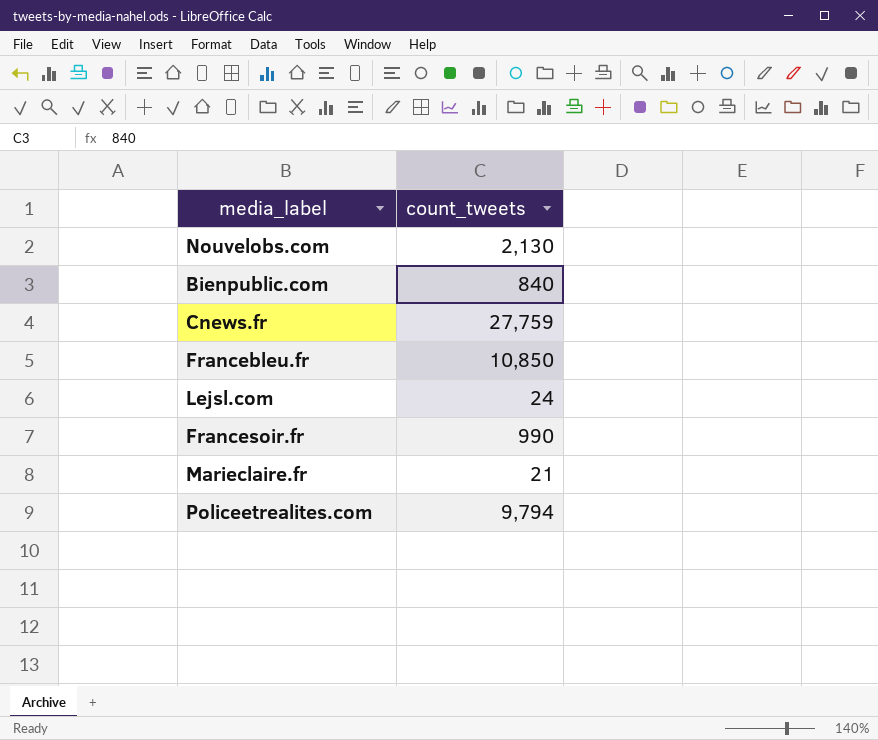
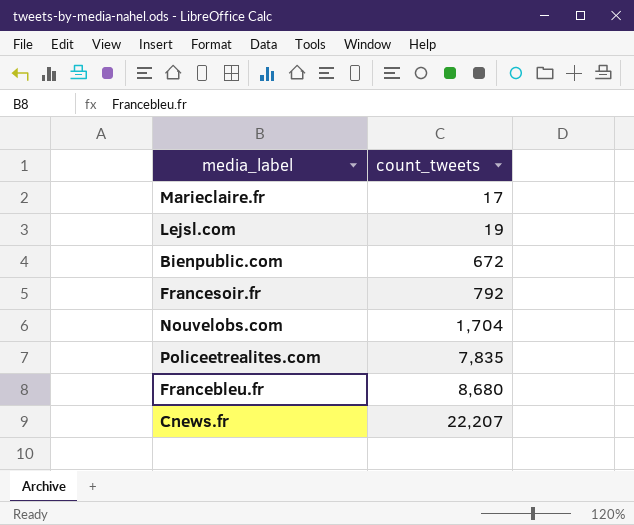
row order: none -> count_tweets ascending
Marieclaire.fr | count_tweets: 21 -> 17
Lejsl.com | count_tweets: 24 -> 19
Bienpublic.com | count_tweets: 840 -> 672
Francesoir.fr | count_tweets: 990 -> 792
Nouvelobs.com | count_tweets: 2,130 -> 1,704
Policeetrealites.com | count_tweets: 9,794 -> 7,835
Francebleu.fr | count_tweets: 10,850 -> 8,680
Cnews.fr | count_tweets: 27,759 -> 22,207

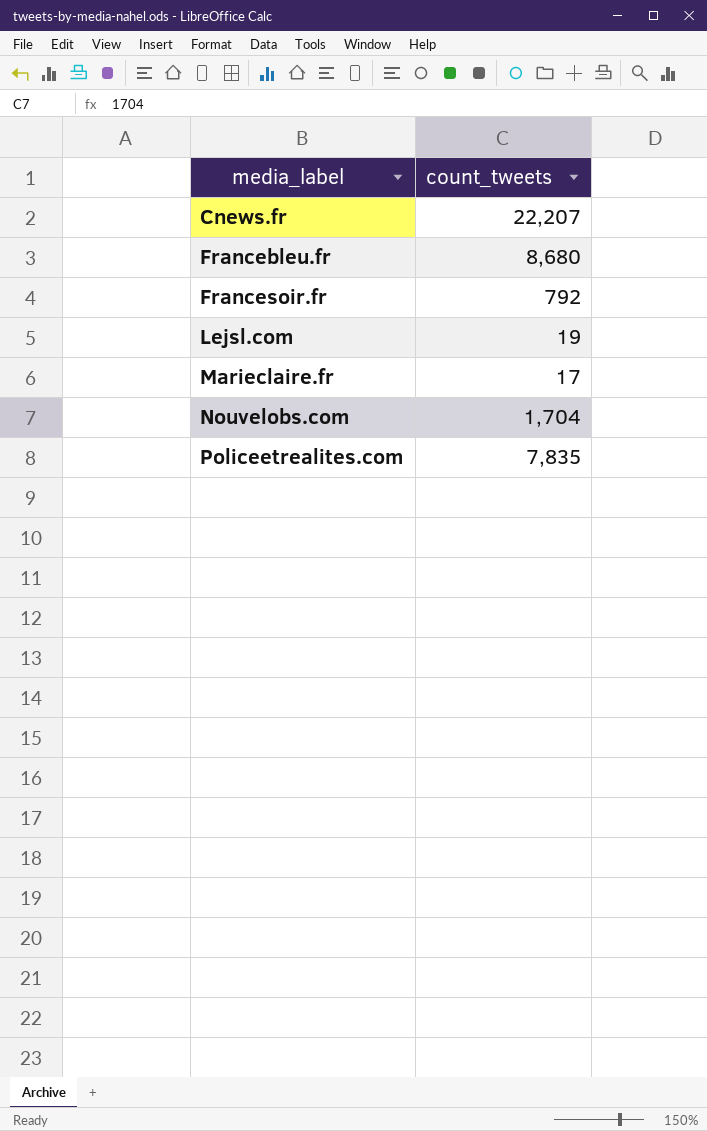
row order: count_tweets ascending -> media_label ascending
row Bienpublic.com: 672 -> none

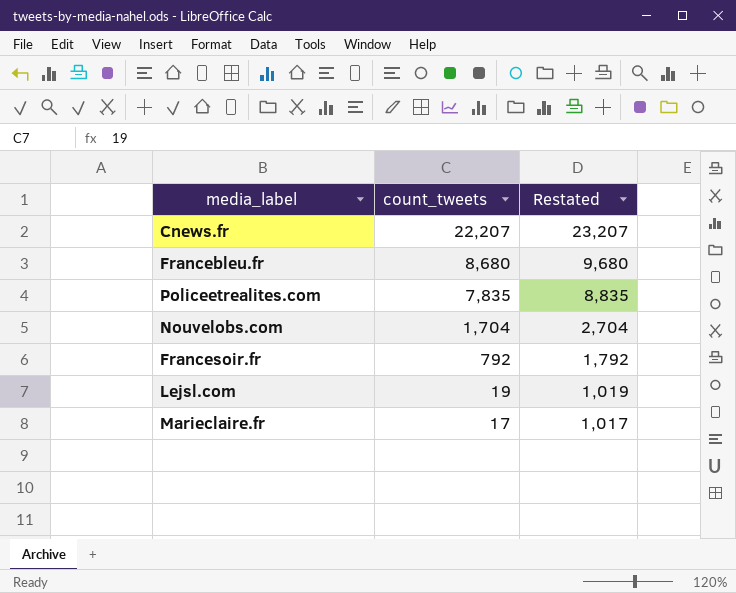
row order: media_label ascending -> count_tweets descending
column Restated | formula: none -> [count_tweets] + 1000

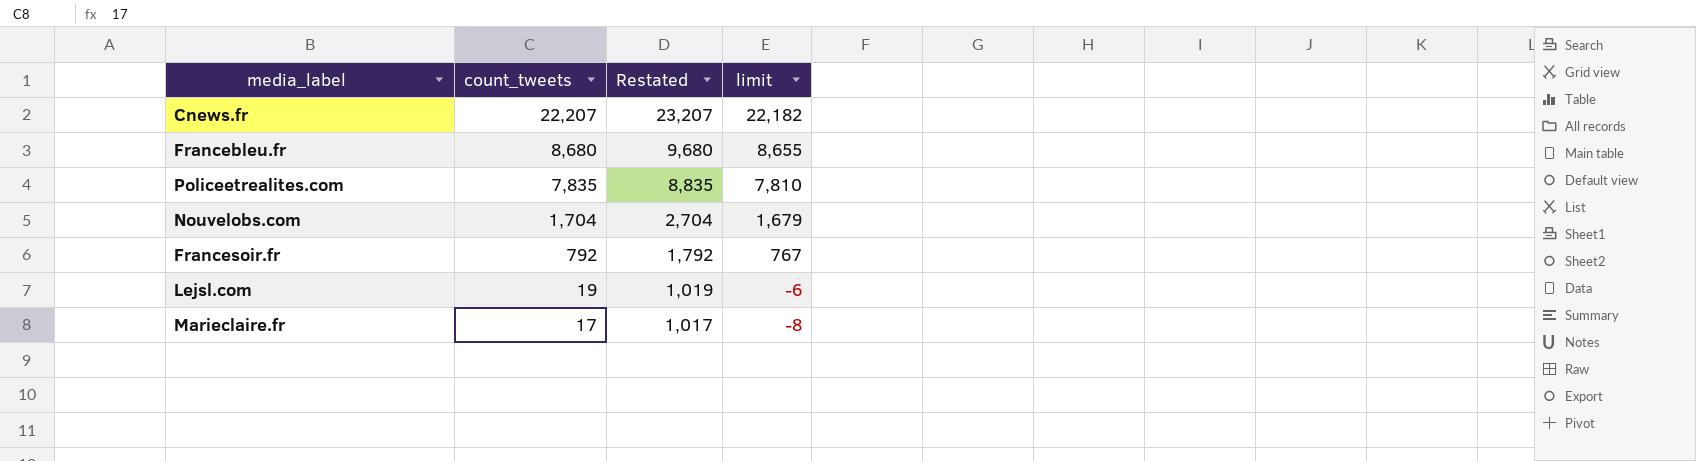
column limit | formula: none -> [count_tweets] - 25

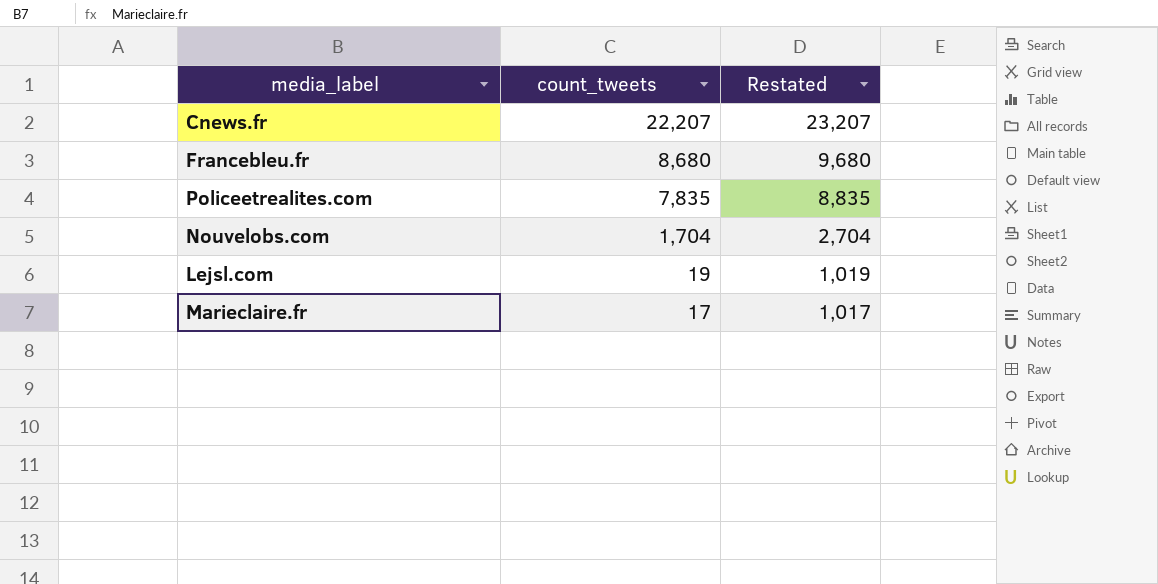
column limit | formula: [count_tweets] - 25 -> none
row Francesoir.fr: 792 | 1,792 | 767 -> none

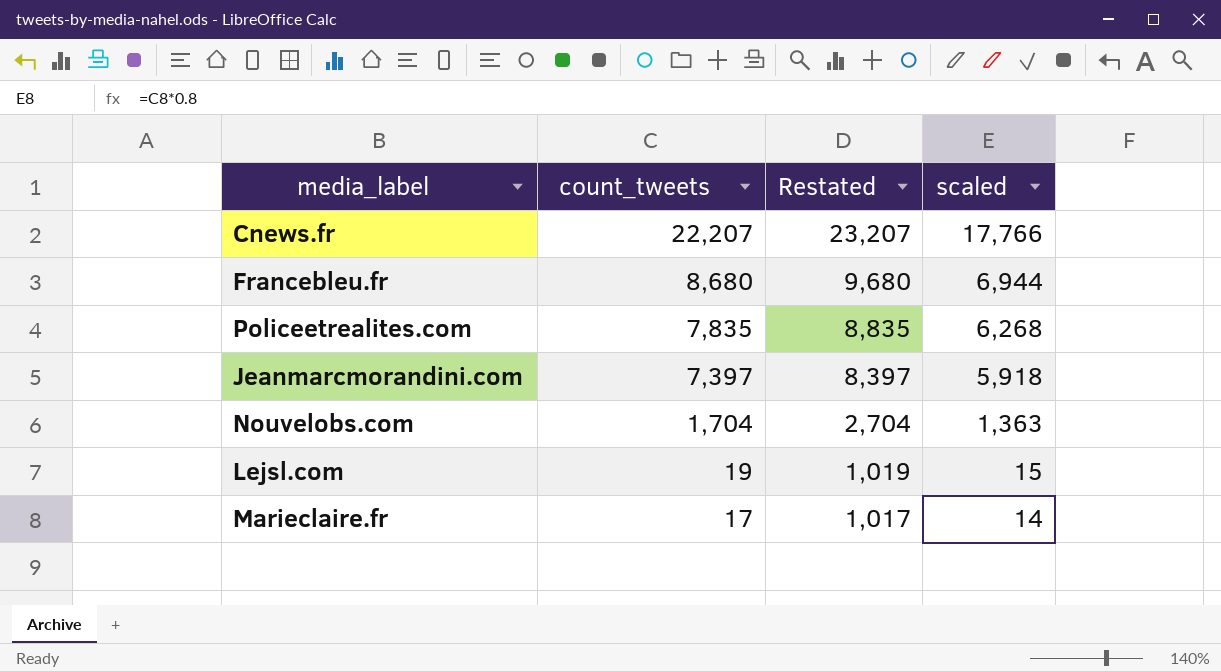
column scaled | formula: none -> [count_tweets] * 0.8
row Jeanmarcmorandini.com: none -> 7,397 | 8,397 | 5,918

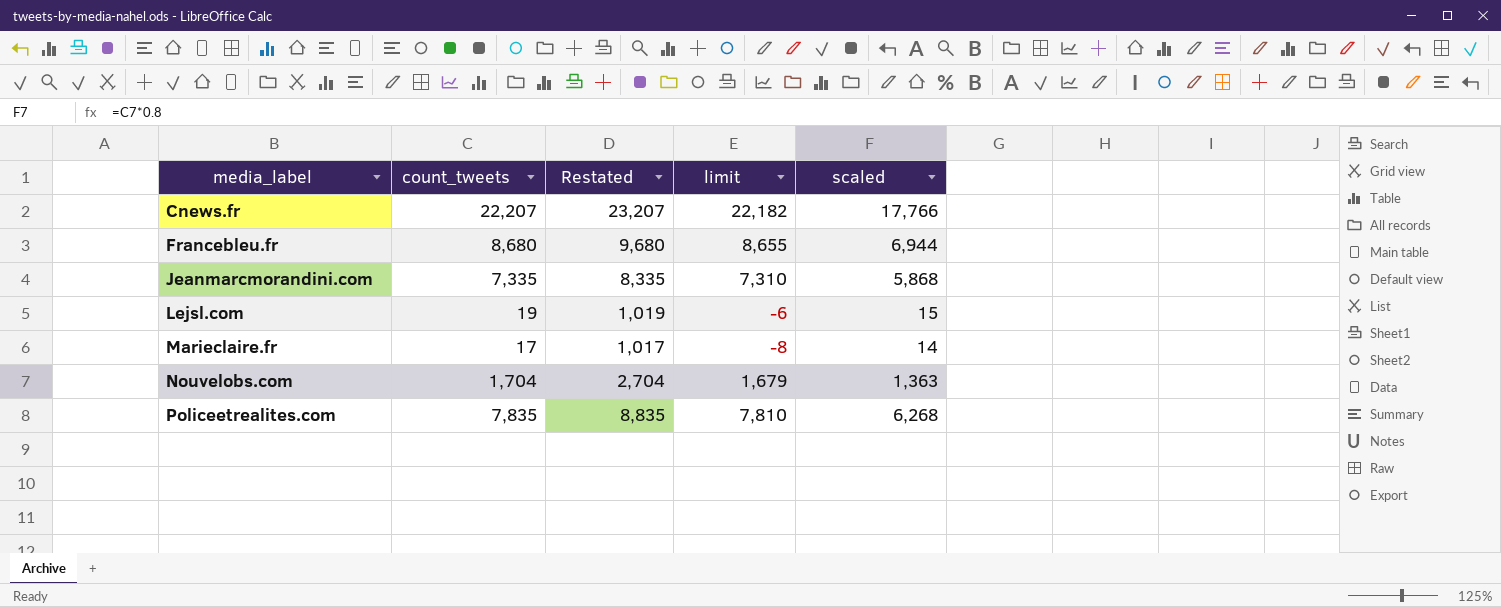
row order: count_tweets descending -> media_label ascending
column limit | formula: none -> [count_tweets] - 25
Jeanmarcmorandini.com | count_tweets: 7,397 -> 7,335
Jeanmarcmorandini.com | Restated: 8,397 -> 8,335
Jeanmarcmorandini.com | scaled: 5,918 -> 5,868

